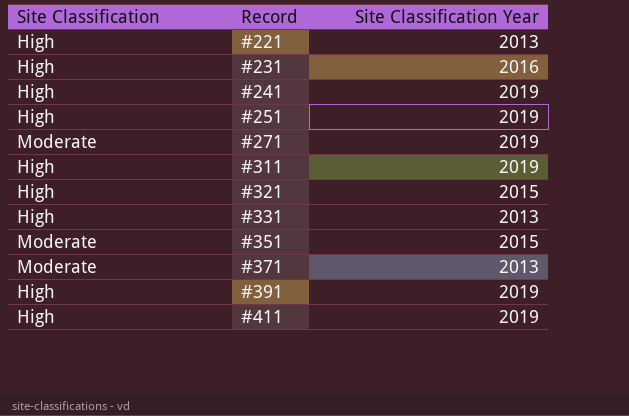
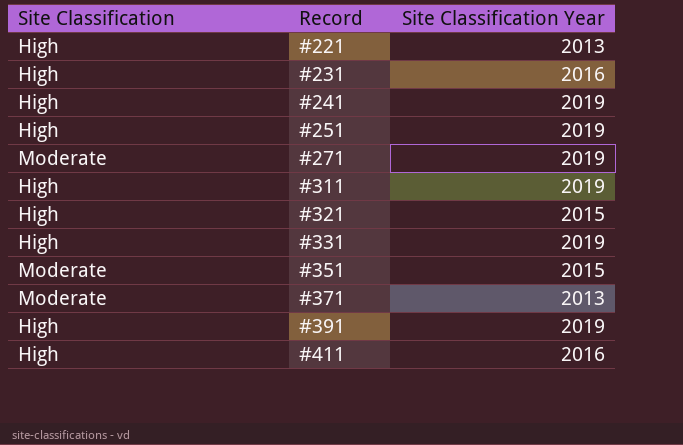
#331 | Site Classification Year: 2013 -> 2019
#411 | Site Classification Year: 2019 -> 2016

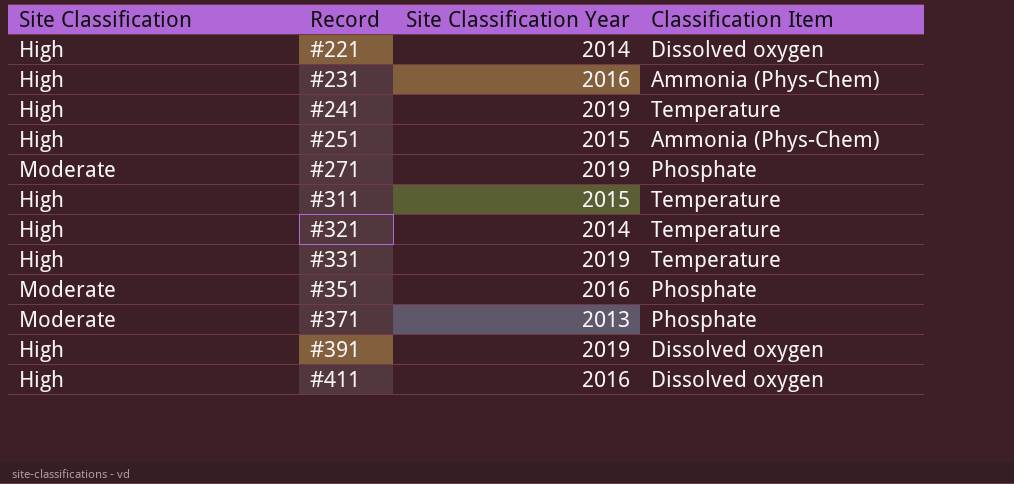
column Classification Item | position: none -> 4
#221 | Site Classification Year: 2013 -> 2014
#251 | Site Classification Year: 2019 -> 2015
#311 | Site Classification Year: 2019 -> 2015
#321 | Site Classification Year: 2015 -> 2014
#351 | Site Classification Year: 2015 -> 2016

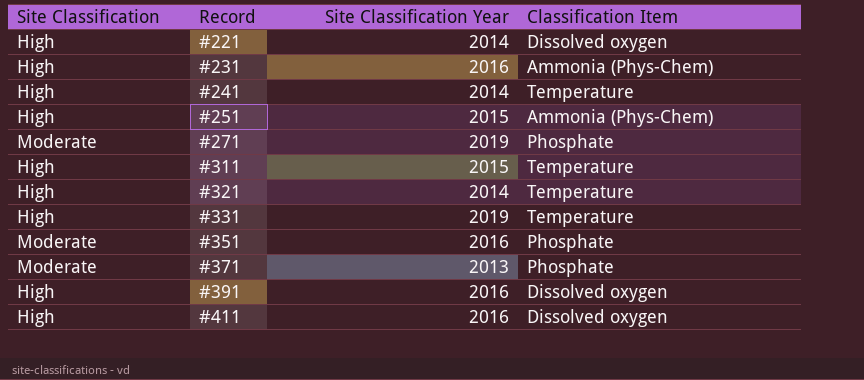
#241 | Site Classification Year: 2019 -> 2014
#391 | Site Classification Year: 2019 -> 2016

